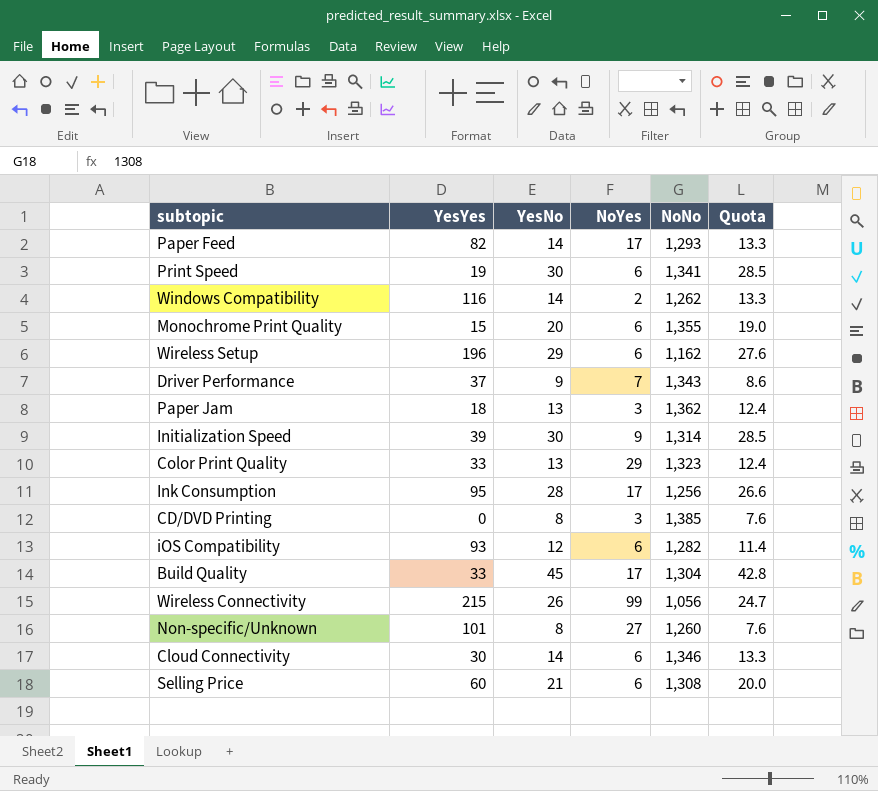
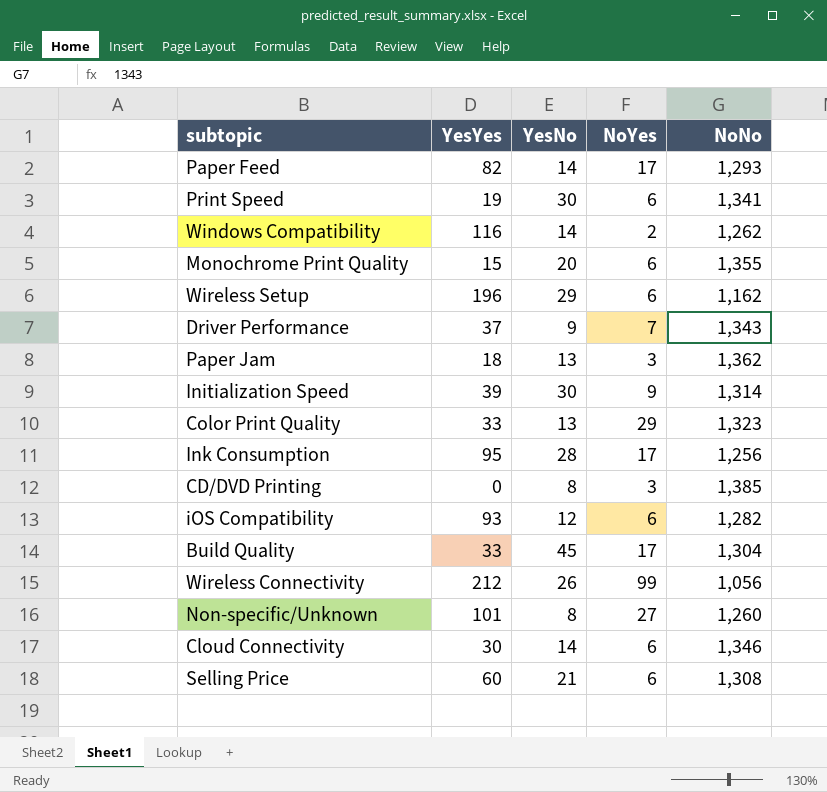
column Quota | formula: [YesNo] * 0.95 -> none
Wireless Connectivity | YesYes: 215 -> 212

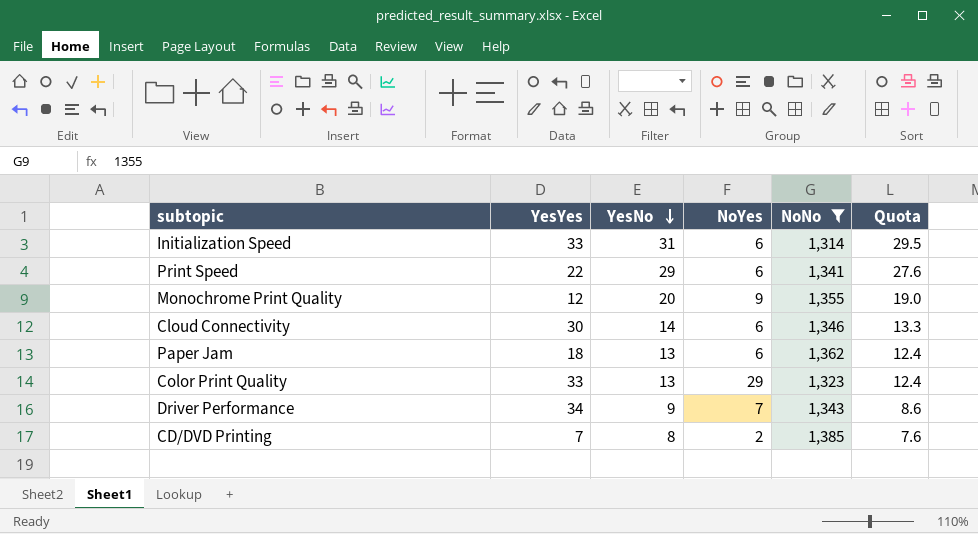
filter: none -> NoNo >= 1,314
row order: none -> YesNo descending
column Quota | formula: none -> [YesNo] * 0.95
Initialization Speed | YesYes: 39 -> 33
Initialization Speed | YesNo: 30 -> 31
Initialization Speed | NoYes: 9 -> 6
Print Speed | YesYes: 19 -> 22
Print Speed | YesNo: 30 -> 29
Monochrome Print Quality | YesYes: 15 -> 12
Monochrome Print Quality | NoYes: 6 -> 9
Paper Jam | NoYes: 3 -> 6
Driver Performance | YesYes: 37 -> 34
CD/DVD Printing | YesYes: 0 -> 7
CD/DVD Printing | NoYes: 3 -> 2

